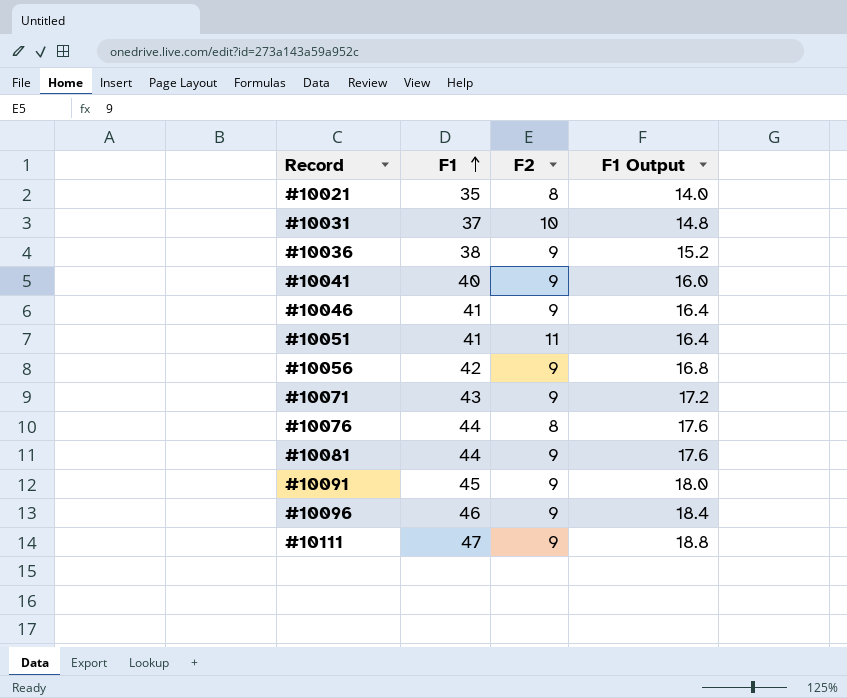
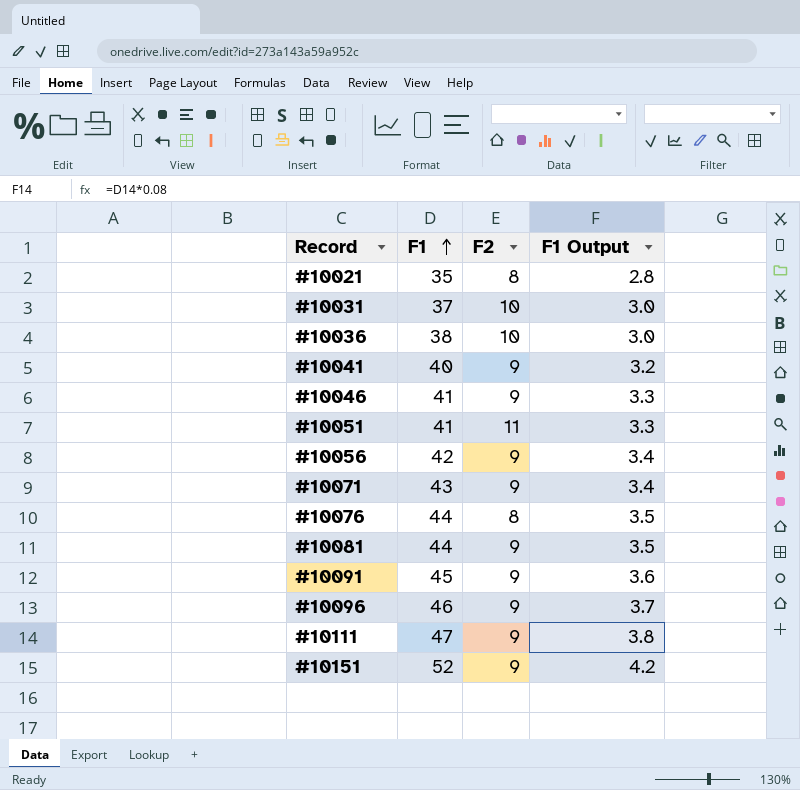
column F1 Output | formula: [F1] * 0.4 -> [F1] * 0.08
#10036 | F2: 9 -> 10
row #10151: none -> 52 | 9 | 4.2

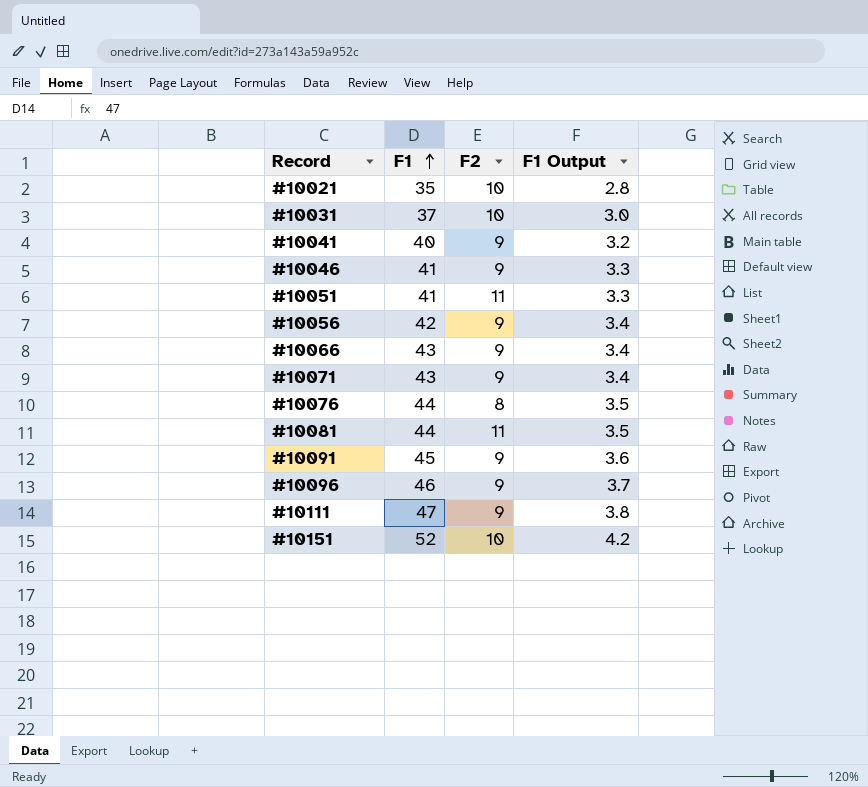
row #10036: 38 | 10 | 3.0 -> none
#10021 | F2: 8 -> 10
row #10066: none -> 43 | 9 | 3.4
#10081 | F2: 9 -> 11
#10151 | F2: 9 -> 10

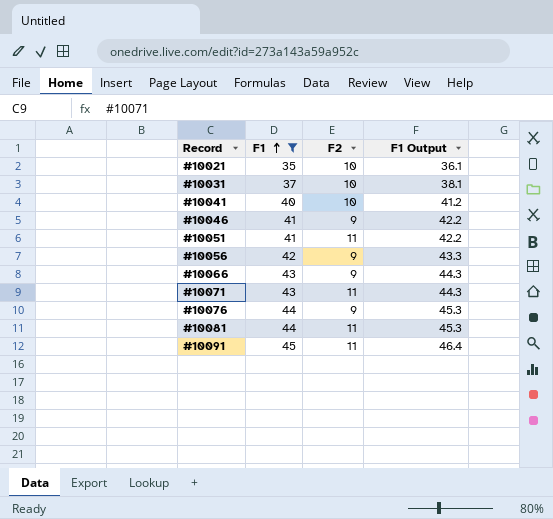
filter: none -> F1 <= 45
column F1 Output | formula: [F1] * 0.08 -> [F1] * 1.03
#10041 | F2: 9 -> 10
#10071 | F2: 9 -> 11
#10076 | F2: 8 -> 9
#10091 | F2: 9 -> 11

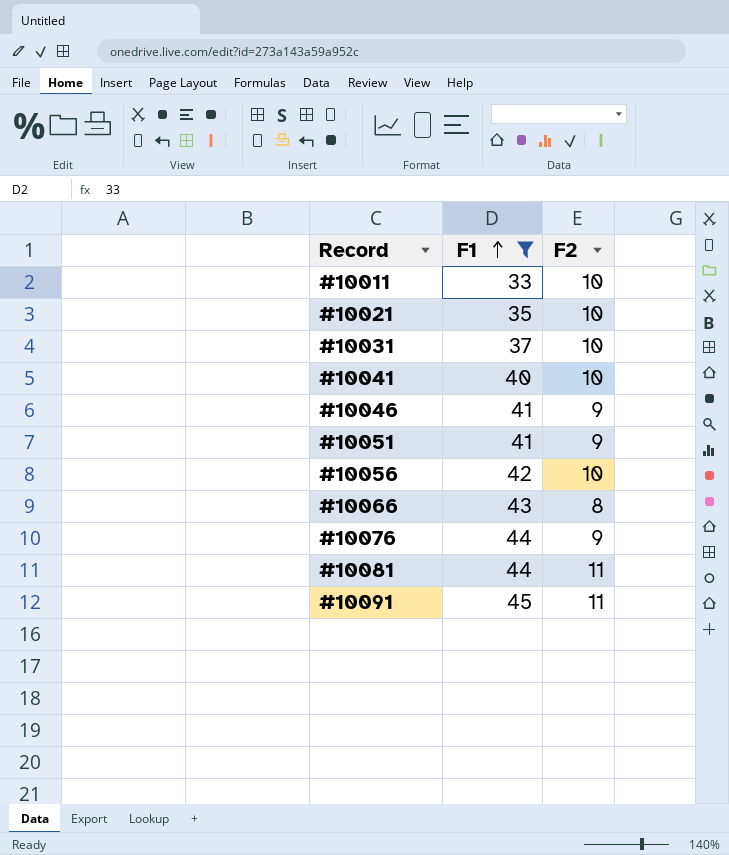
column F1 Output | formula: [F1] * 1.03 -> none
row #10071: 43 | 11 | 44.3 -> none
row #10011: none -> 33 | 10
#10051 | F2: 11 -> 9
#10056 | F2: 9 -> 10
#10066 | F2: 9 -> 8

